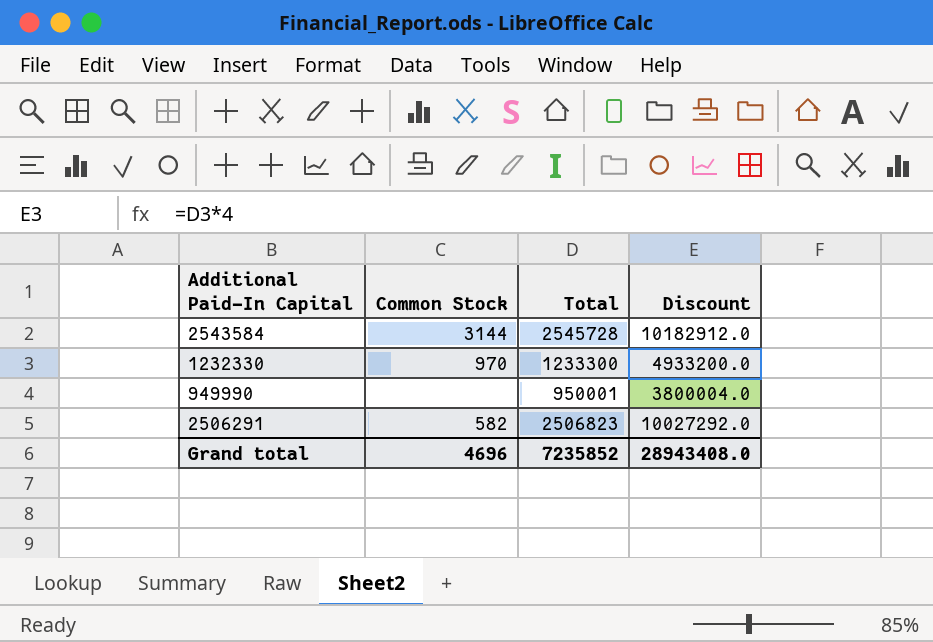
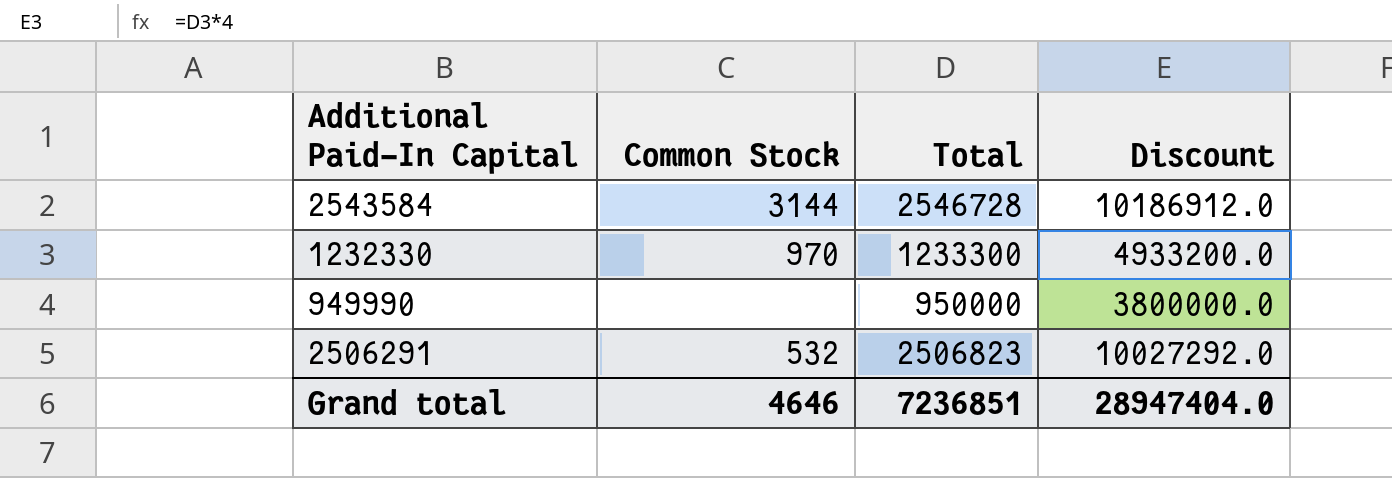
2543584 | Total: 2545728 -> 2546728
2543584 | Discount: 10182912.0 -> 10186912.0
949990 | Total: 950001 -> 950000
949990 | Discount: 3800004.0 -> 3800000.0
2506291 | Common Stock: 582 -> 532
Grand total | Common Stock: 4696 -> 4646
Grand total | Total: 7235852 -> 7236851
Grand total | Discount: 28943408.0 -> 28947404.0

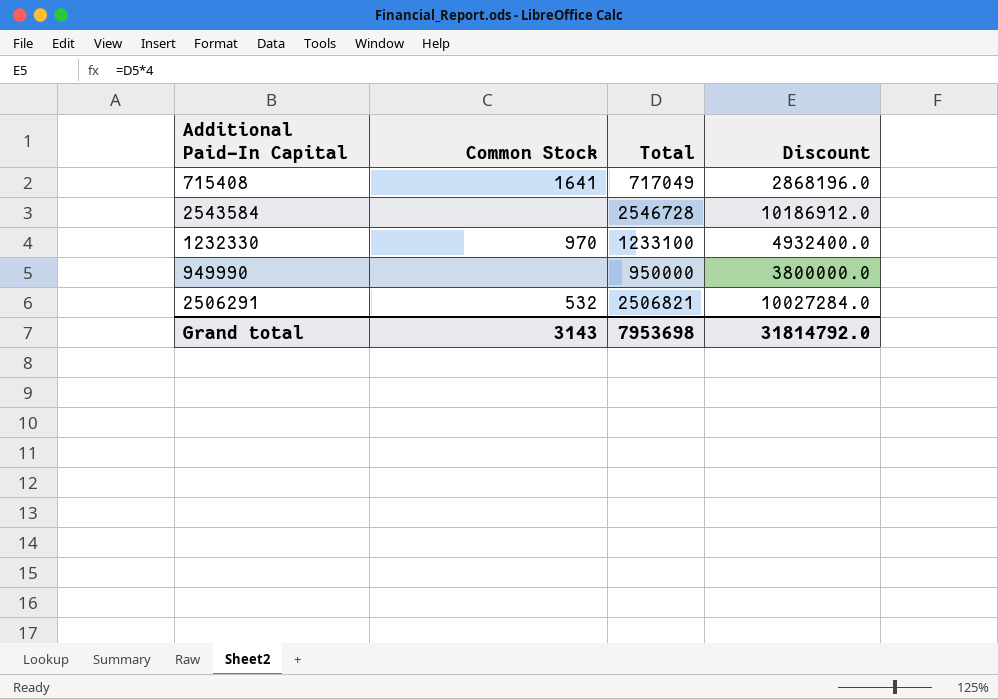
row 715408: none -> 1641 | 717049 | 2868196.0
2543584 | Common Stock: 3144 -> none
1232330 | Total: 1233300 -> 1233100
1232330 | Discount: 4933200.0 -> 4932400.0
2506291 | Total: 2506823 -> 2506821
2506291 | Discount: 10027292.0 -> 10027284.0
Grand total | Common Stock: 4646 -> 3143
Grand total | Total: 7236851 -> 7953698
Grand total | Discount: 28947404.0 -> 31814792.0

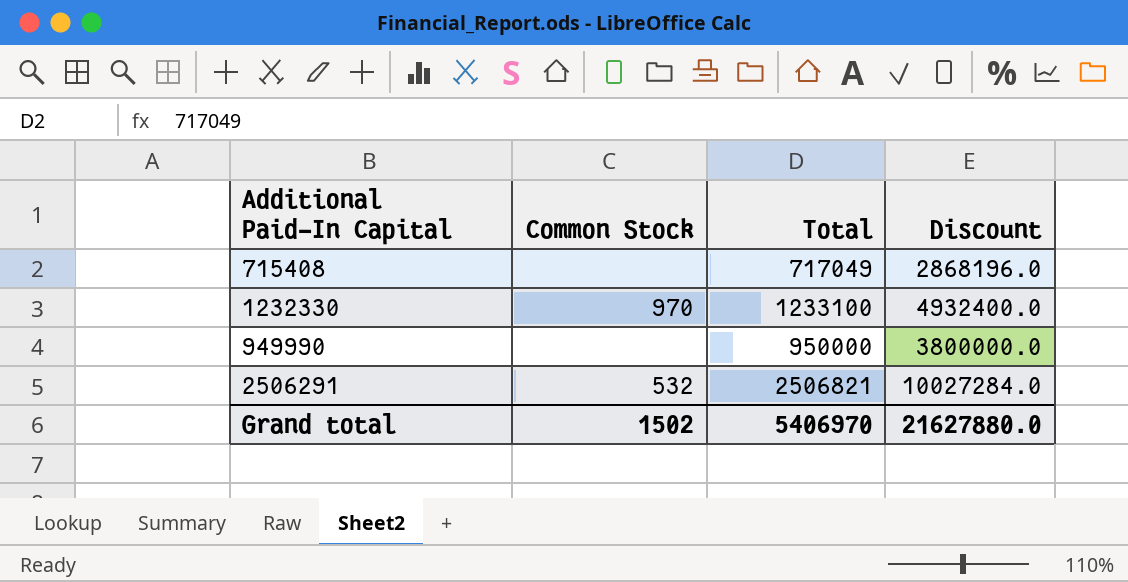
row 2543584: none | 2546728 | 10186912.0 -> none
715408 | Common Stock: 1641 -> none
Grand total | Common Stock: 3143 -> 1502
Grand total | Total: 7953698 -> 5406970
Grand total | Discount: 31814792.0 -> 21627880.0

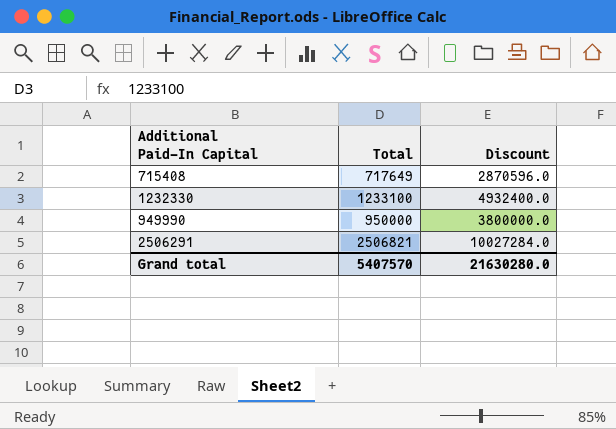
column Common Stock | position: 2 -> none
715408 | Total: 717049 -> 717649
715408 | Discount: 2868196.0 -> 2870596.0
Grand total | Total: 5406970 -> 5407570
Grand total | Discount: 21627880.0 -> 21630280.0

